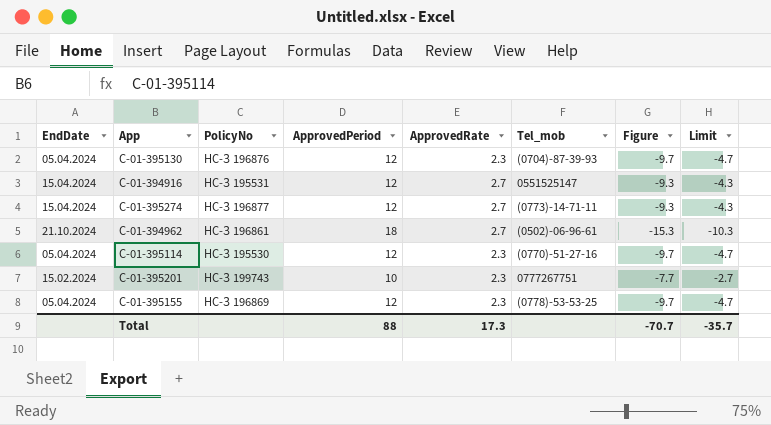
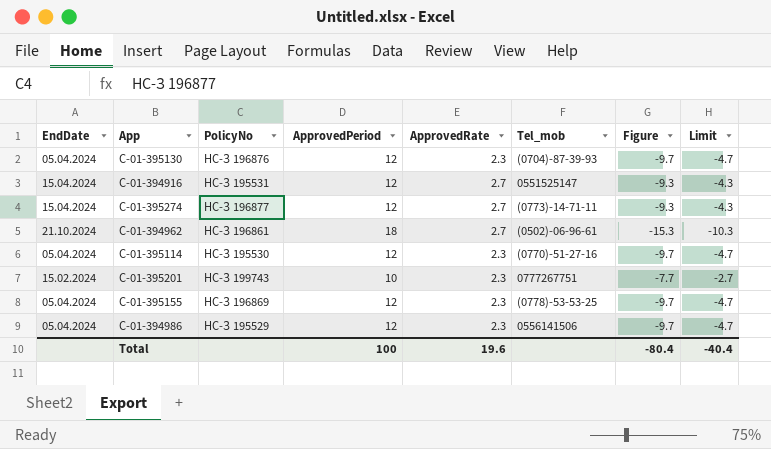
row C-01-394986: none -> 05.04.2024 | НС-З 195529 | 12 | 2.3 | 0556141506 | -9.7 | -4.7
Total | ApprovedPeriod: 88 -> 100
Total | ApprovedRate: 17.3 -> 19.6
Total | Figure: -70.7 -> -80.4
Total | Limit: -35.7 -> -40.4

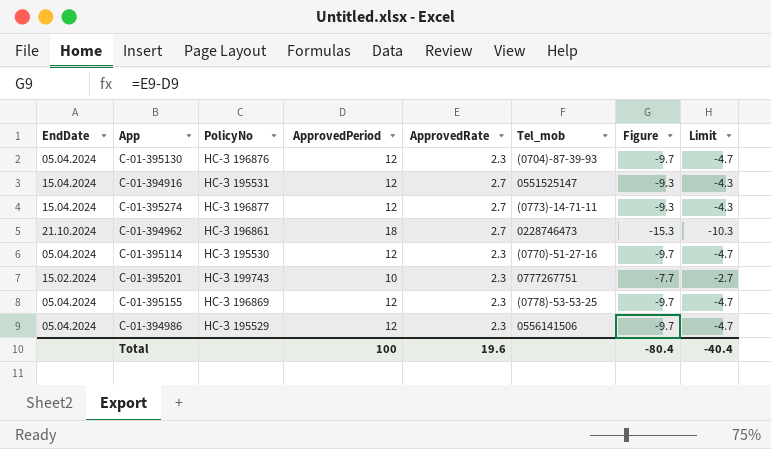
C-01-394962 | Tel_mob: (0502)-06-96-61 -> 0228746473

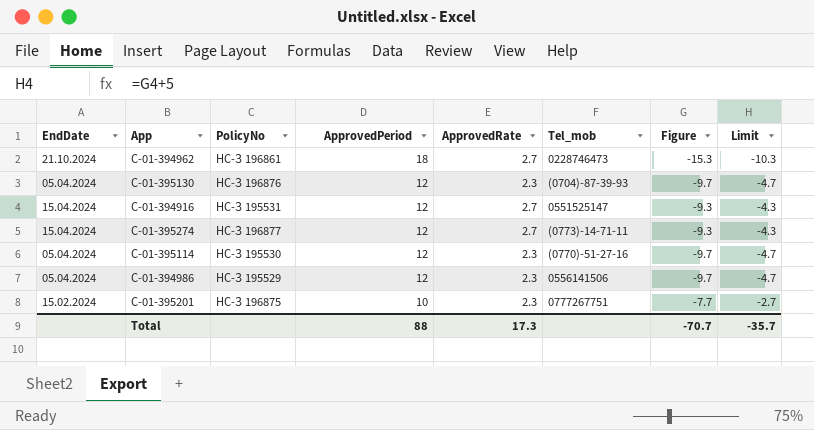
row order: none -> ApprovedPeriod descending
row C-01-395155: 05.04.2024 | НС-З 196869 | 12 | 2.3 | (0778)-53-53-25 | -9.7 | -4.7 -> none
C-01-395201 | PolicyNo: НС-З 199743 -> НС-З 196875
Total | ApprovedPeriod: 100 -> 88
Total | ApprovedRate: 19.6 -> 17.3
Total | Figure: -80.4 -> -70.7
Total | Limit: -40.4 -> -35.7

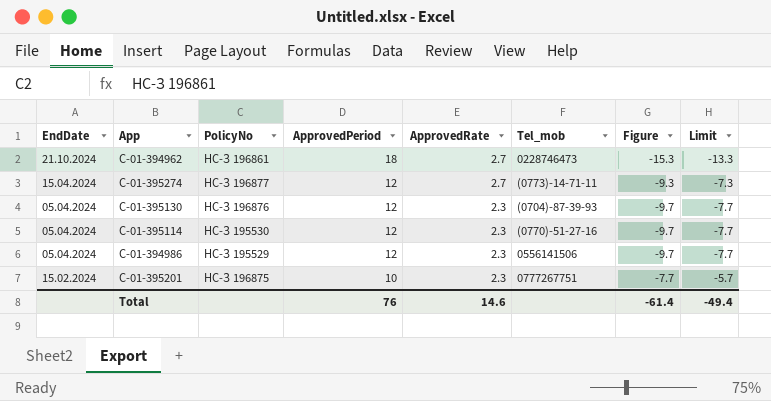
row order: ApprovedPeriod descending -> EndDate descending
column Limit | formula: [Figure] + 5 -> [Figure] + 2
row C-01-394916: 15.04.2024 | НС-З 195531 | 12 | 2.7 | 0551525147 | -9.3 | -4.3 -> none
Total | ApprovedPeriod: 88 -> 76
Total | ApprovedRate: 17.3 -> 14.6
Total | Figure: -70.7 -> -61.4
Total | Limit: -35.7 -> -49.4

